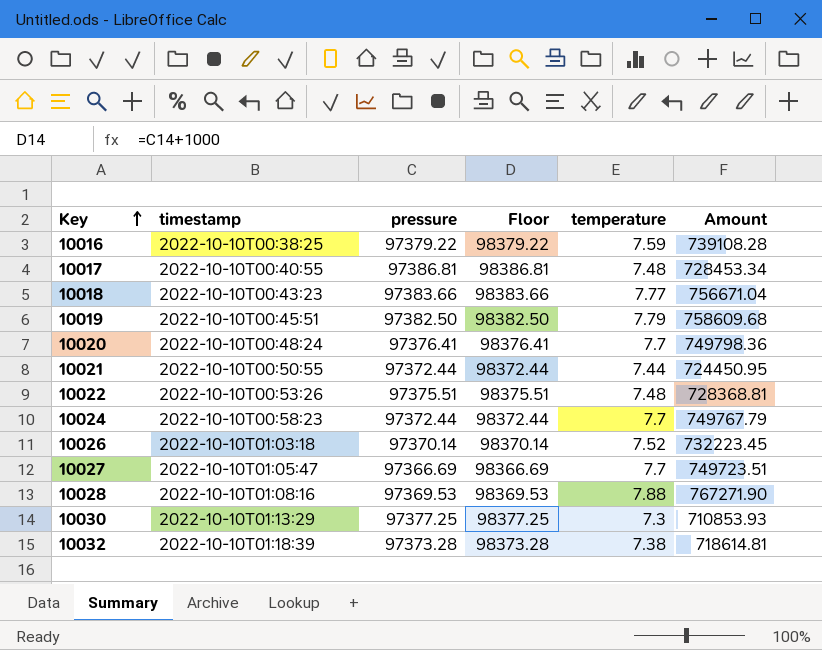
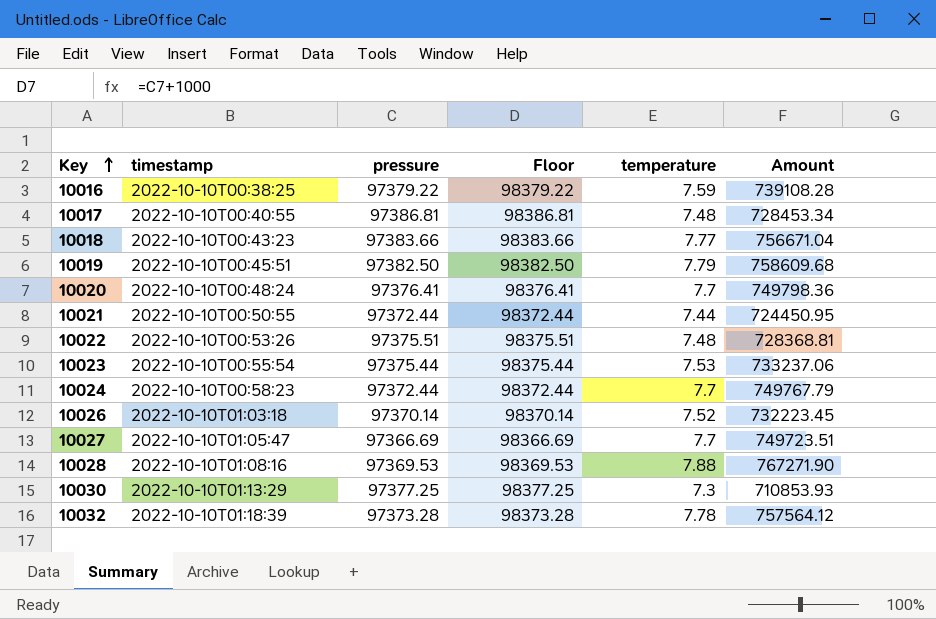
row 10023: none -> 2022-10-10T00:55:54 | 97375.44 | 98375.44 | 7.53 | 733237.06
10032 | temperature: 7.38 -> 7.78
10032 | Amount: 718614.81 -> 757564.12

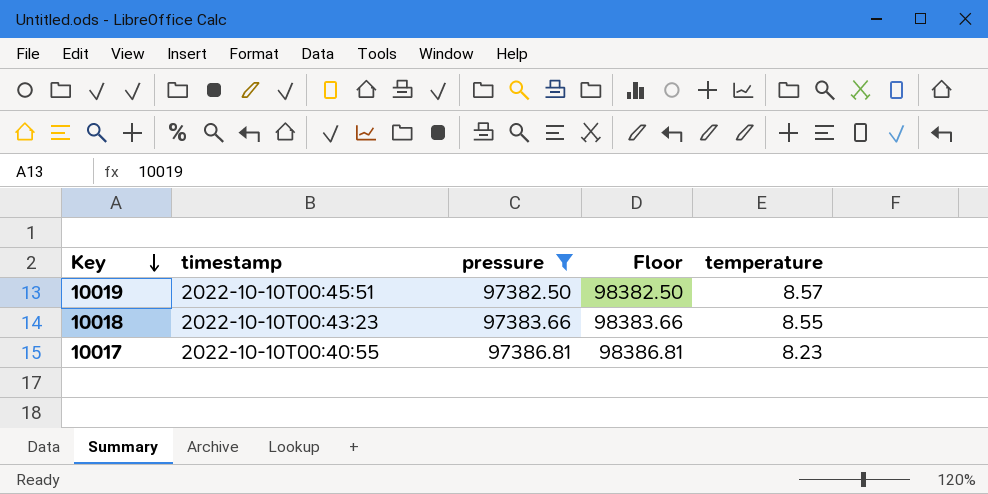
filter: none -> pressure >= 97382.50
row order: Key ascending -> Key descending
column Amount | formula: [pressure] * [temperature] -> none
10019 | temperature: 7.79 -> 8.57
10018 | temperature: 7.77 -> 8.55
10017 | temperature: 7.48 -> 8.23

